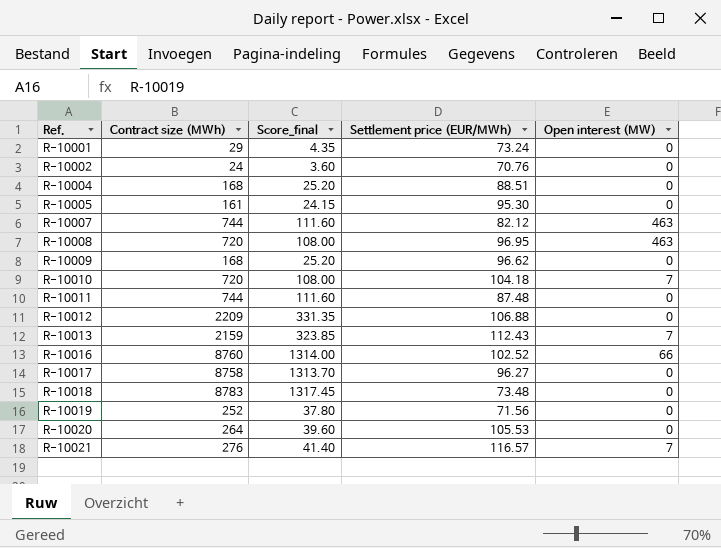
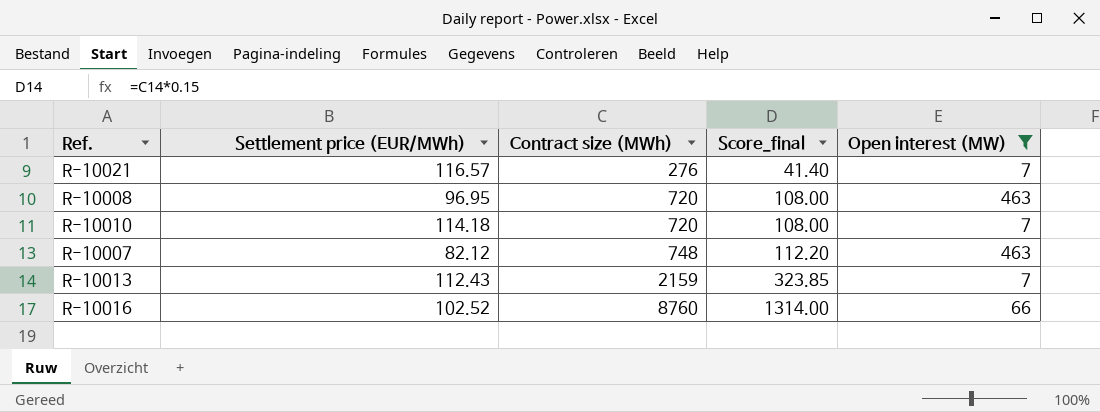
filter: none -> Open interest (MW) != 0
row order: Ref. ascending -> Contract size (MWh) ascending
column Settlement price (EUR/MWh) | position: 4 -> 2
R-10010 | Settlement price (EUR/MWh): 104.18 -> 114.18
R-10007 | Contract size (MWh): 744 -> 748
R-10007 | Score_final: 111.60 -> 112.20

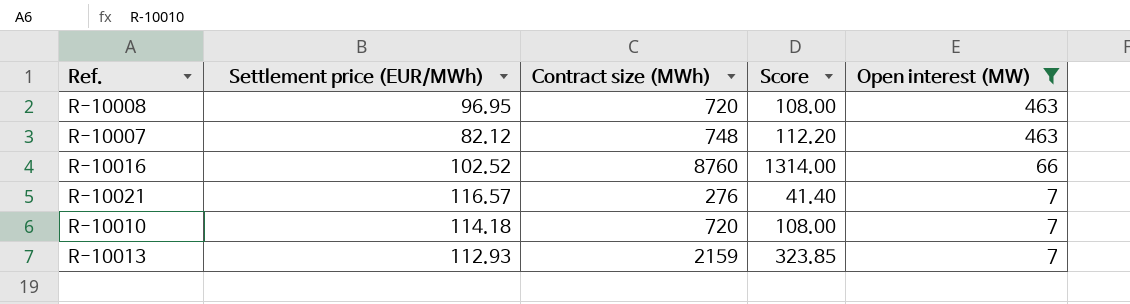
row order: Contract size (MWh) ascending -> Open interest (MW) descending
column name: Score_final -> Score
R-10013 | Settlement price (EUR/MWh): 112.43 -> 112.93

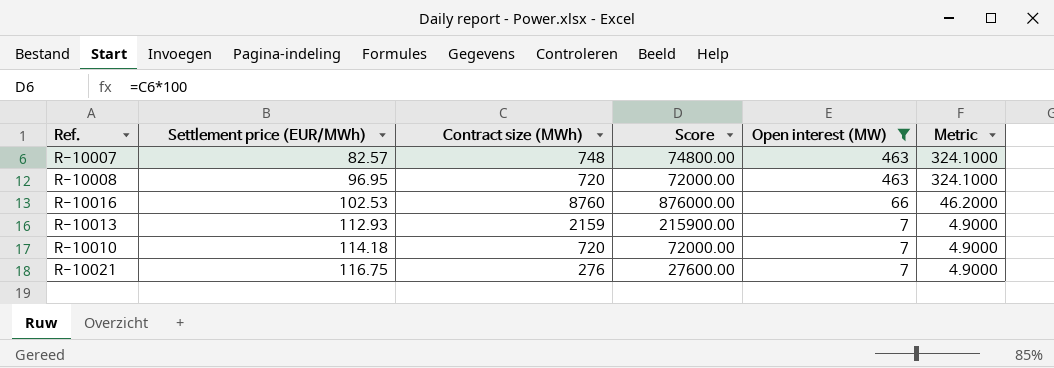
row order: Open interest (MW) descending -> Settlement price (EUR/MWh) ascending
column Score | formula: [Contract size (MWh)] * 0.15 -> [Contract size (MWh)] * 100
column Metric | formula: none -> [Open interest (MW)] * 0.7
R-10007 | Settlement price (EUR/MWh): 82.12 -> 82.57
R-10016 | Settlement price (EUR/MWh): 102.52 -> 102.53
R-10021 | Settlement price (EUR/MWh): 116.57 -> 116.75

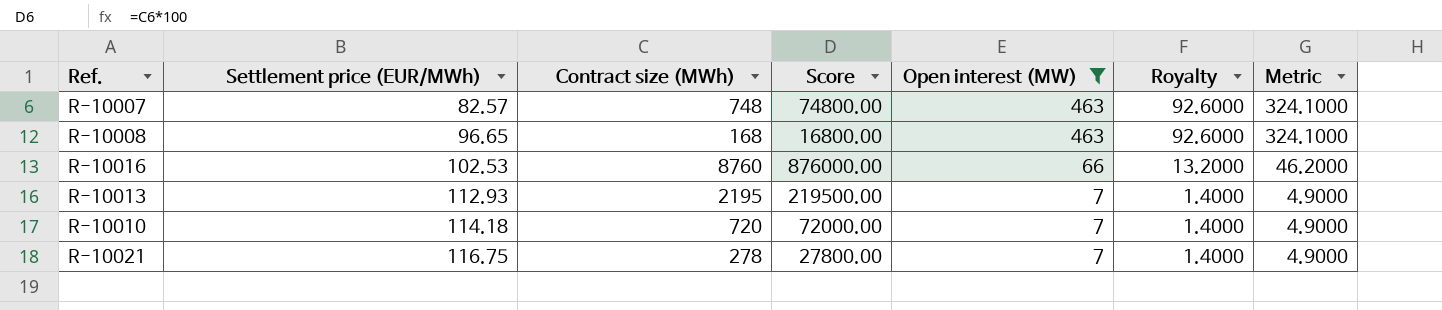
column Royalty | formula: none -> [Open interest (MW)] * 0.2
R-10008 | Settlement price (EUR/MWh): 96.95 -> 96.65
R-10008 | Contract size (MWh): 720 -> 168
R-10008 | Score: 72000.00 -> 16800.00
R-10013 | Contract size (MWh): 2159 -> 2195
R-10013 | Score: 215900.00 -> 219500.00
R-10021 | Contract size (MWh): 276 -> 278
R-10021 | Score: 27600.00 -> 27800.00

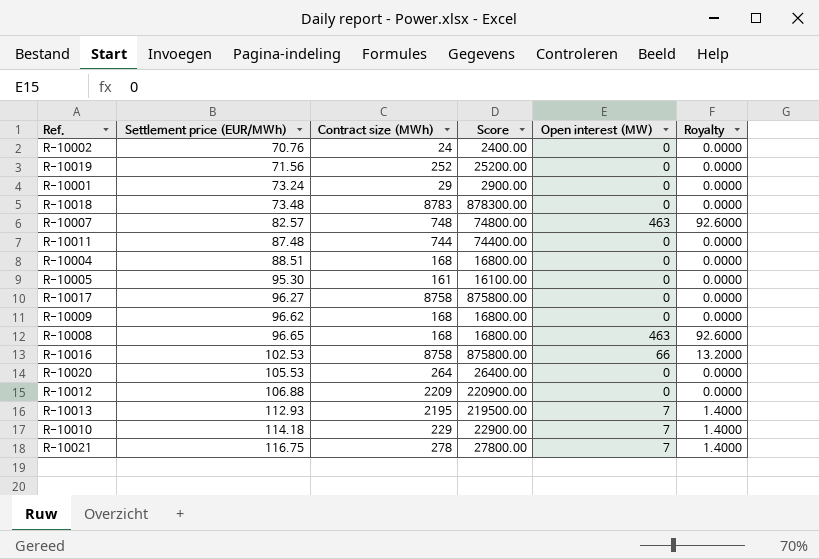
filter: Open interest (MW) != 0 -> none
column Metric | formula: [Open interest (MW)] * 0.7 -> none
R-10016 | Contract size (MWh): 8760 -> 8758
R-10016 | Score: 876000.00 -> 875800.00
R-10010 | Contract size (MWh): 720 -> 229
R-10010 | Score: 72000.00 -> 22900.00

